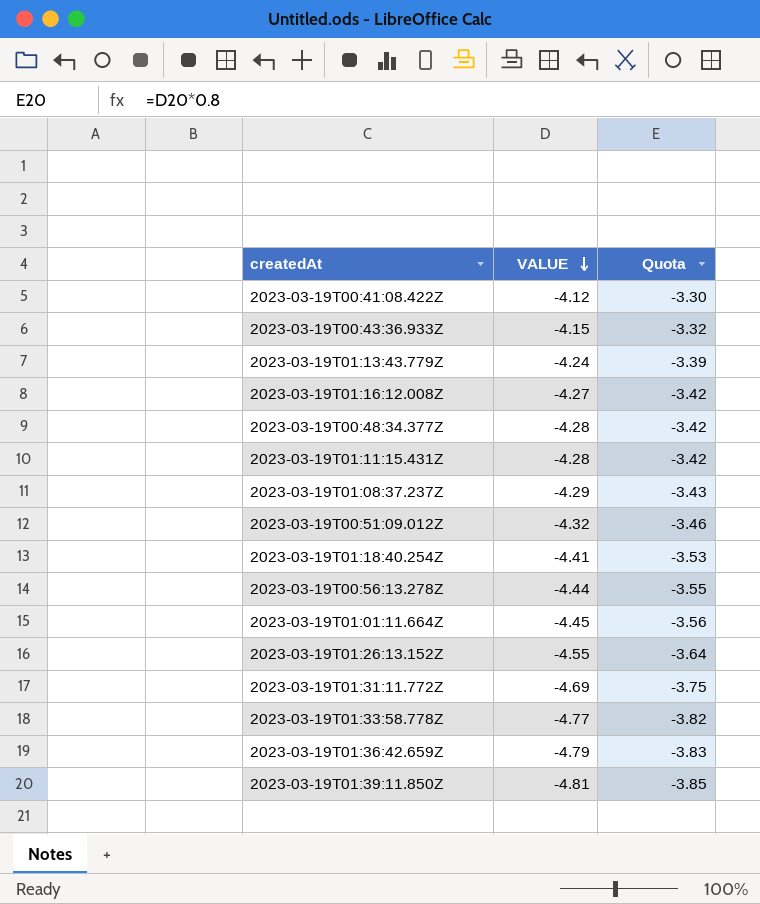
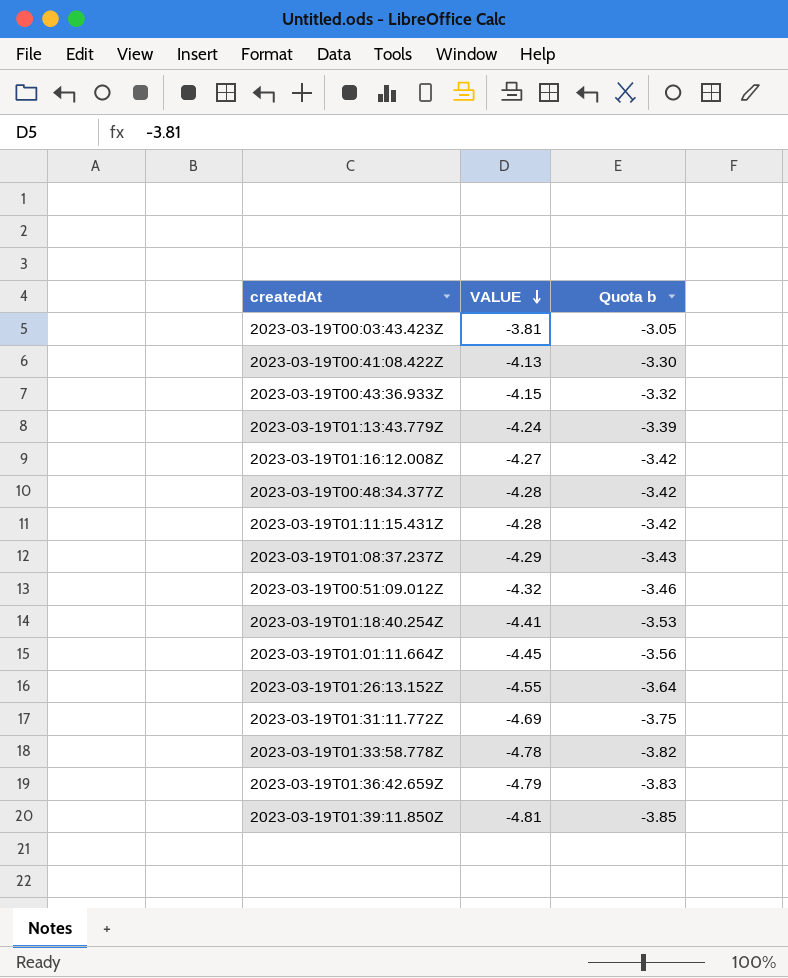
column name: Quota -> Quota b
row 2023-03-19T00:56:13.278Z: -4.44 | -3.55 -> none
row 2023-03-19T00:03:43.423Z: none -> -3.81 | -3.05
2023-03-19T00:41:08.422Z | VALUE: -4.12 -> -4.13
2023-03-19T01:33:58.778Z | VALUE: -4.77 -> -4.78

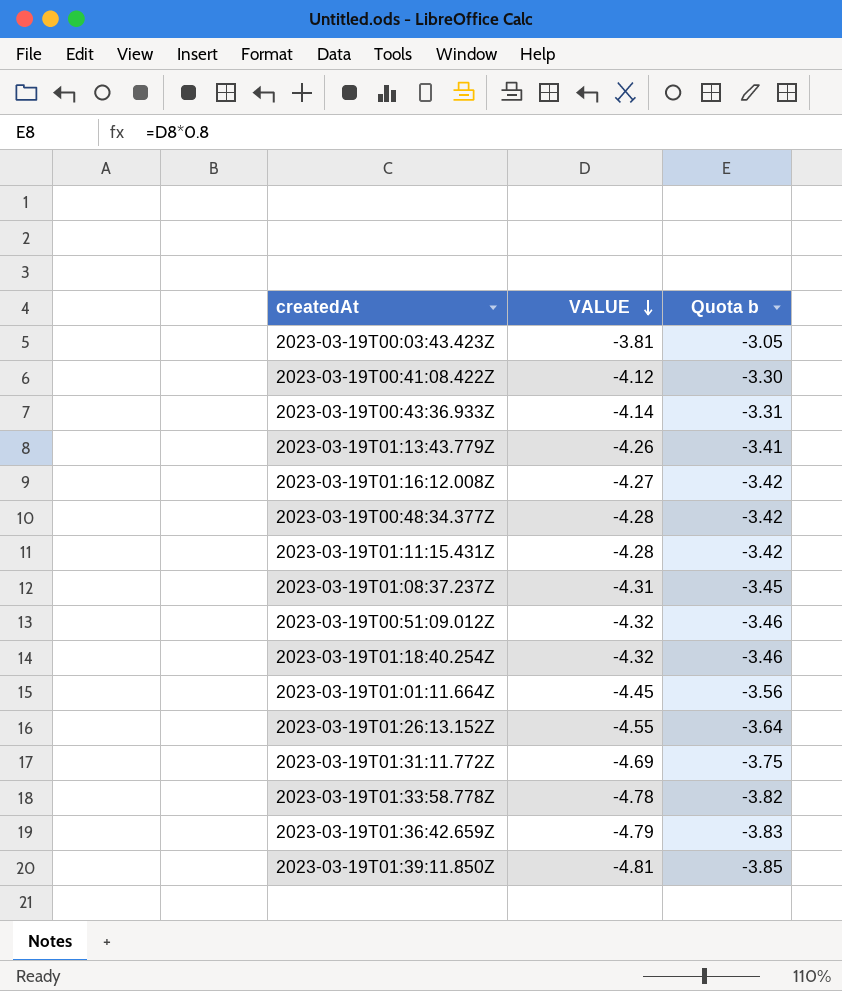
2023-03-19T00:41:08.422Z | VALUE: -4.13 -> -4.12
2023-03-19T00:43:36.933Z | VALUE: -4.15 -> -4.14
2023-03-19T00:43:36.933Z | Quota b: -3.32 -> -3.31
2023-03-19T01:13:43.779Z | VALUE: -4.24 -> -4.26
2023-03-19T01:13:43.779Z | Quota b: -3.39 -> -3.41
2023-03-19T01:08:37.237Z | VALUE: -4.29 -> -4.31
2023-03-19T01:08:37.237Z | Quota b: -3.43 -> -3.45
2023-03-19T01:18:40.254Z | VALUE: -4.41 -> -4.32
2023-03-19T01:18:40.254Z | Quota b: -3.53 -> -3.46

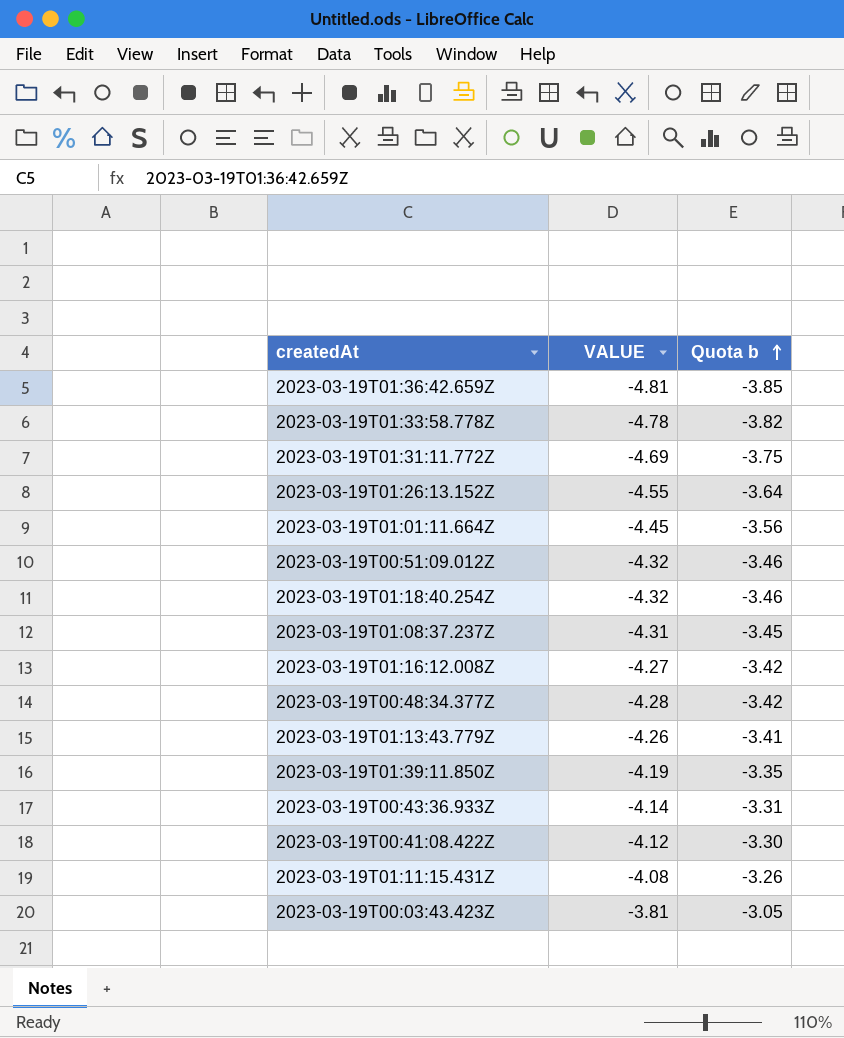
row order: VALUE descending -> Quota b ascending
2023-03-19T01:36:42.659Z | VALUE: -4.79 -> -4.81
2023-03-19T01:36:42.659Z | Quota b: -3.83 -> -3.85
2023-03-19T01:39:11.850Z | VALUE: -4.81 -> -4.19
2023-03-19T01:39:11.850Z | Quota b: -3.85 -> -3.35
2023-03-19T01:11:15.431Z | VALUE: -4.28 -> -4.08
2023-03-19T01:11:15.431Z | Quota b: -3.42 -> -3.26

